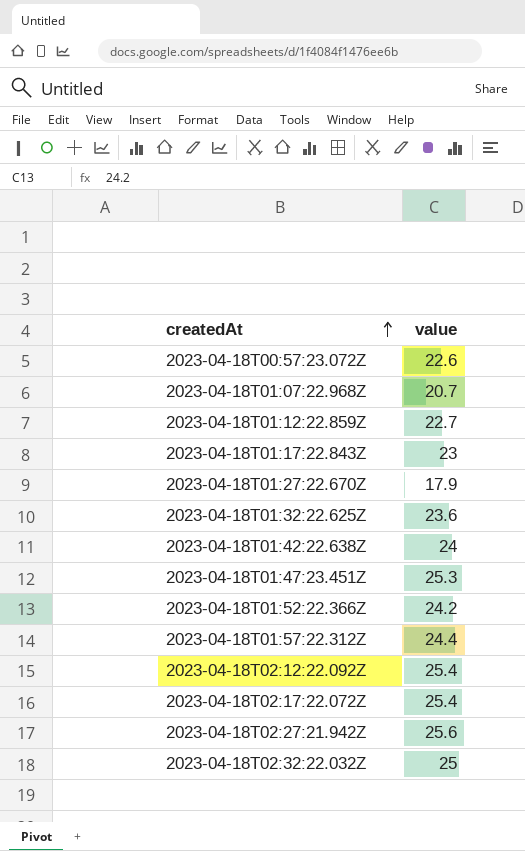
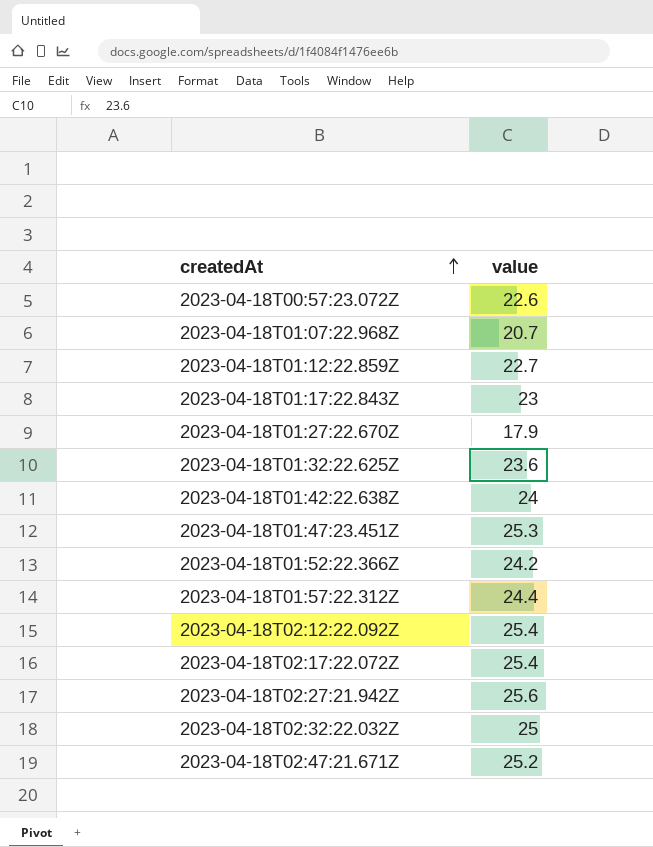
row 2023-04-18T02:47:21.671Z: none -> 25.2

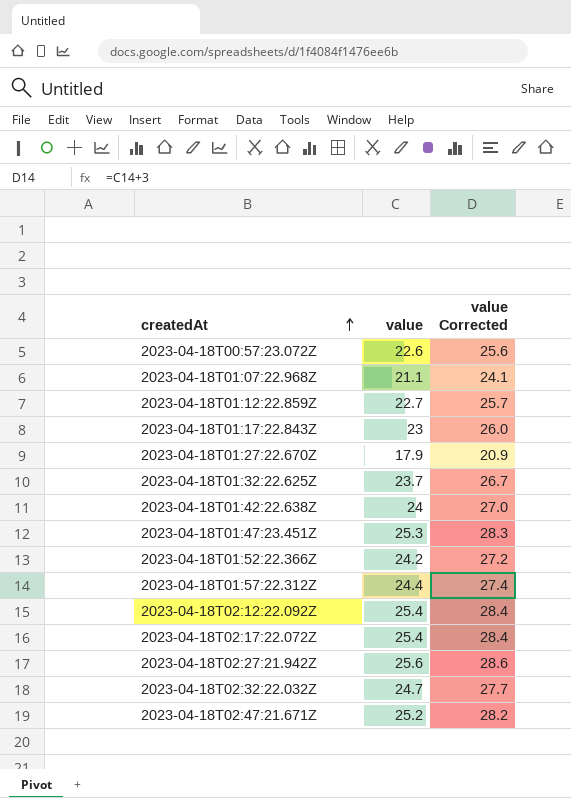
column value Corrected | formula: none -> [value] + 3
2023-04-18T01:07:22.968Z | value: 20.7 -> 21.1
2023-04-18T01:32:22.625Z | value: 23.6 -> 23.7
2023-04-18T02:32:22.032Z | value: 25 -> 24.7

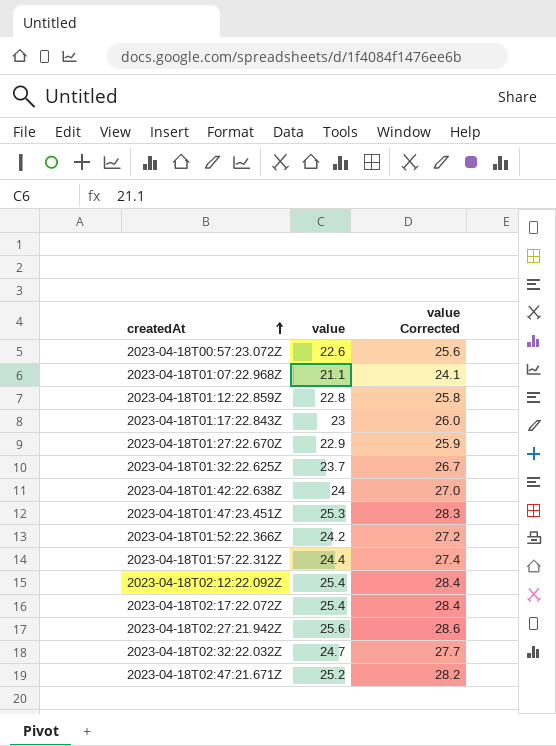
2023-04-18T01:12:22.859Z | value: 22.7 -> 22.8
2023-04-18T01:12:22.859Z | value Corrected: 25.7 -> 25.8
2023-04-18T01:27:22.670Z | value: 17.9 -> 22.9
2023-04-18T01:27:22.670Z | value Corrected: 20.9 -> 25.9

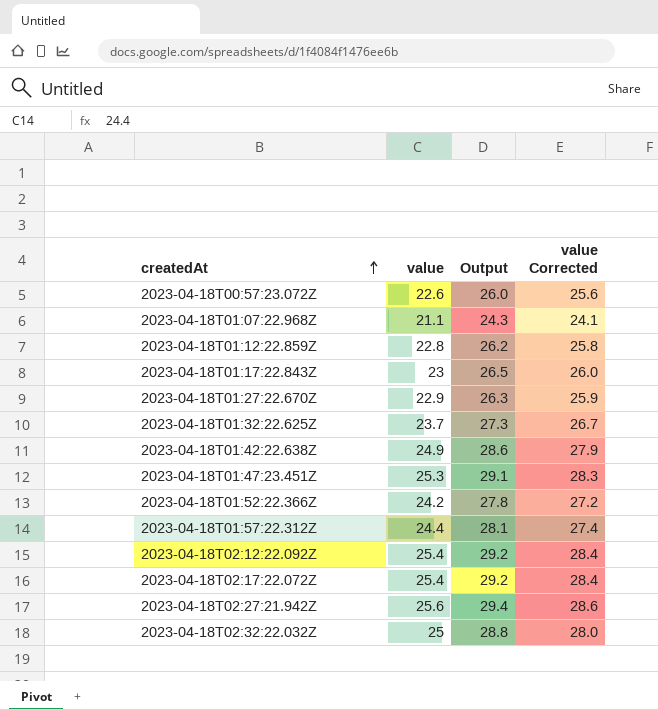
column Output | formula: none -> [value] * 1.15
row 2023-04-18T02:47:21.671Z: 25.2 | 28.2 -> none
2023-04-18T01:42:22.638Z | value: 24 -> 24.9
2023-04-18T01:42:22.638Z | value Corrected: 27.0 -> 27.9
2023-04-18T02:32:22.032Z | value: 24.7 -> 25
2023-04-18T02:32:22.032Z | value Corrected: 27.7 -> 28.0

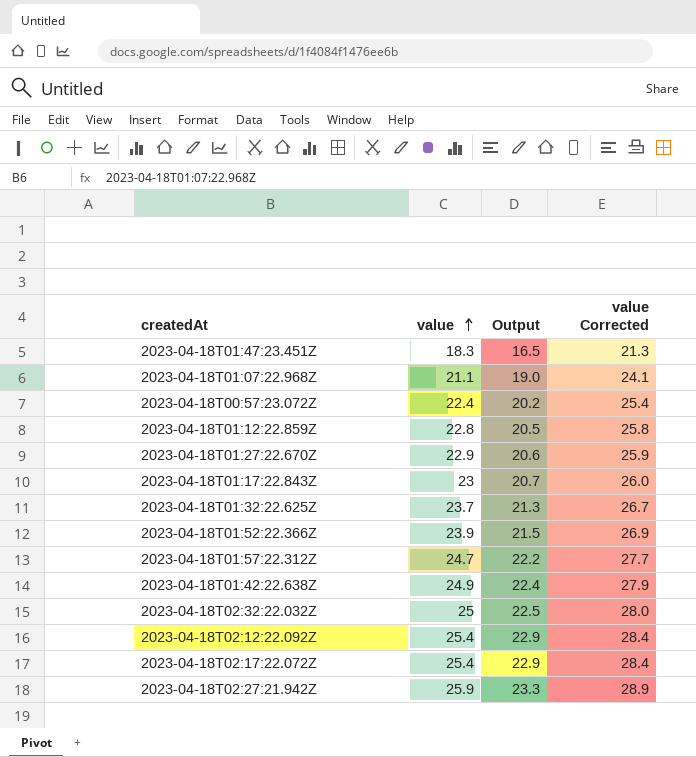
row order: createdAt ascending -> value ascending
column Output | formula: [value] * 1.15 -> [value] * 0.9
2023-04-18T01:47:23.451Z | value: 25.3 -> 18.3
2023-04-18T01:47:23.451Z | value Corrected: 28.3 -> 21.3
2023-04-18T00:57:23.072Z | value: 22.6 -> 22.4
2023-04-18T00:57:23.072Z | value Corrected: 25.6 -> 25.4
2023-04-18T01:52:22.366Z | value: 24.2 -> 23.9
2023-04-18T01:52:22.366Z | value Corrected: 27.2 -> 26.9
2023-04-18T01:57:22.312Z | value: 24.4 -> 24.7
2023-04-18T01:57:22.312Z | value Corrected: 27.4 -> 27.7
2023-04-18T02:27:21.942Z | value: 25.6 -> 25.9
2023-04-18T02:27:21.942Z | value Corrected: 28.6 -> 28.9

